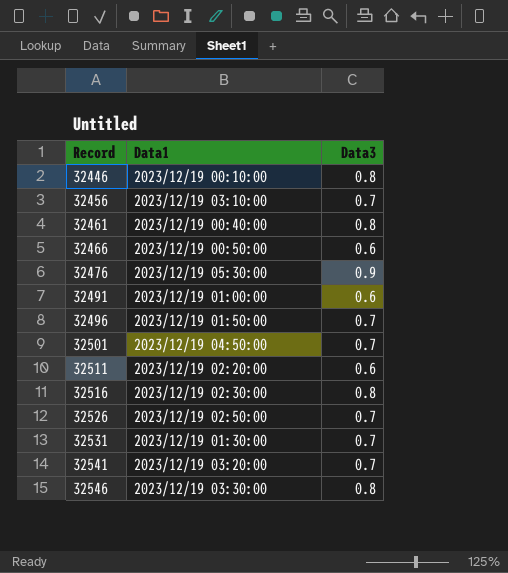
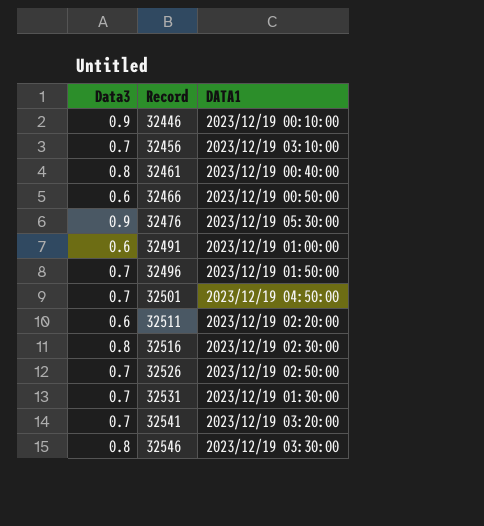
column Data3 | position: 3 -> 1
column name: Data1 -> DATA1
32446 | Data3: 0.8 -> 0.9

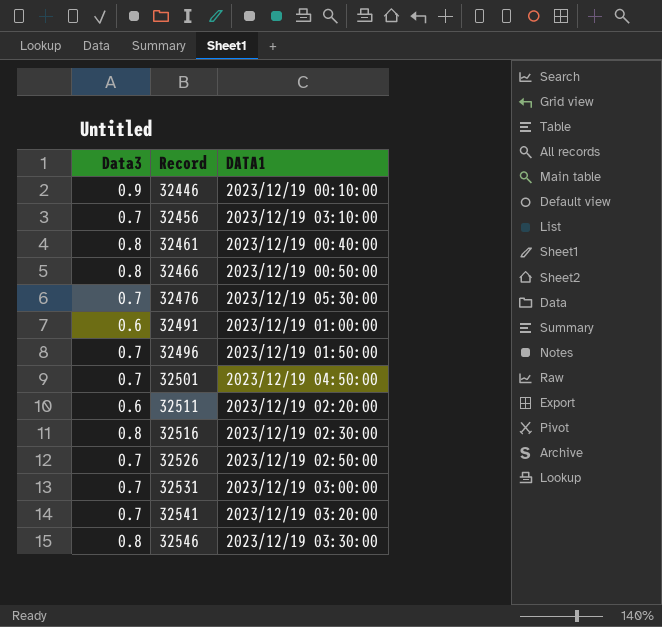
32466 | Data3: 0.6 -> 0.8
32476 | Data3: 0.9 -> 0.7
32531 | DATA1: 2023/12/19 01:30:00 -> 2023/12/19 03:00:00

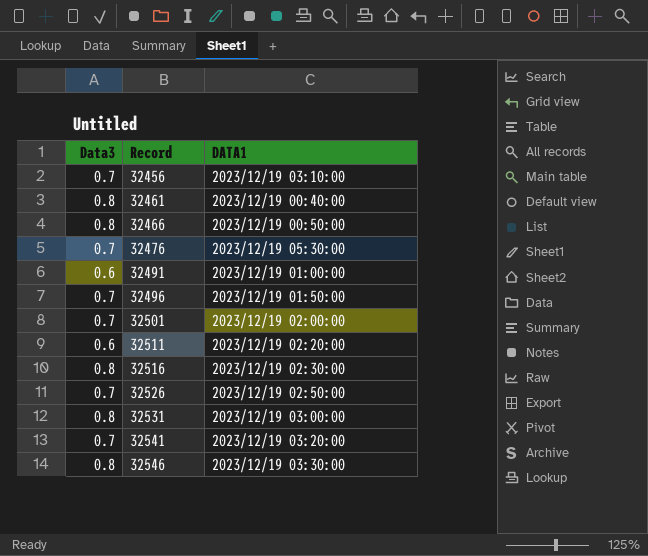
row 32446: 0.9 | 2023/12/19 00:10:00 -> none
32501 | DATA1: 2023/12/19 04:50:00 -> 2023/12/19 02:00:00
32531 | Data3: 0.7 -> 0.8

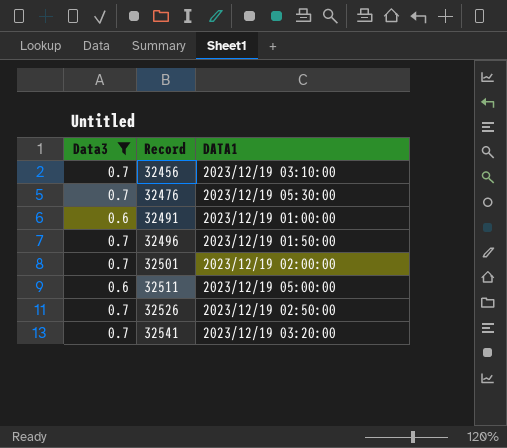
filter: none -> Data3 != 0.8
32511 | DATA1: 2023/12/19 02:20:00 -> 2023/12/19 05:00:00

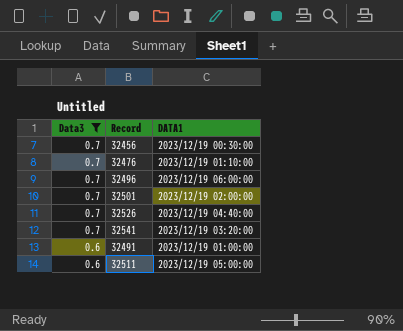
row order: Record ascending -> Data3 descending
32456 | DATA1: 2023/12/19 03:10:00 -> 2023/12/19 00:30:00
32476 | DATA1: 2023/12/19 05:30:00 -> 2023/12/19 01:10:00
32496 | DATA1: 2023/12/19 01:50:00 -> 2023/12/19 06:00:00
32526 | DATA1: 2023/12/19 02:50:00 -> 2023/12/19 04:40:00

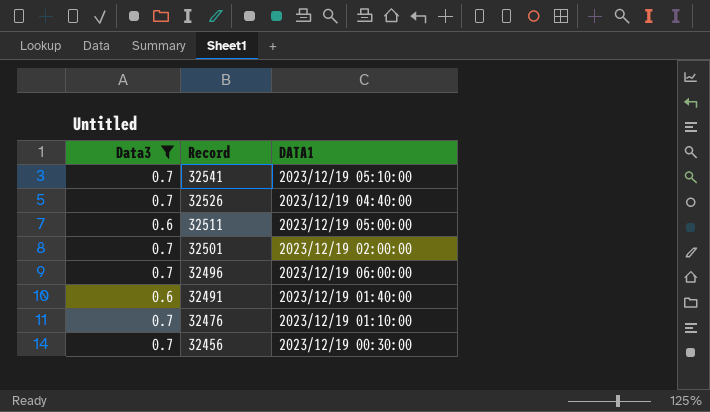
row order: Data3 descending -> Record descending
32541 | DATA1: 2023/12/19 03:20:00 -> 2023/12/19 05:10:00
32491 | DATA1: 2023/12/19 01:00:00 -> 2023/12/19 01:40:00

